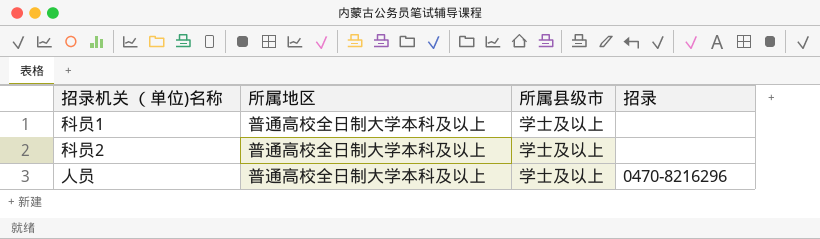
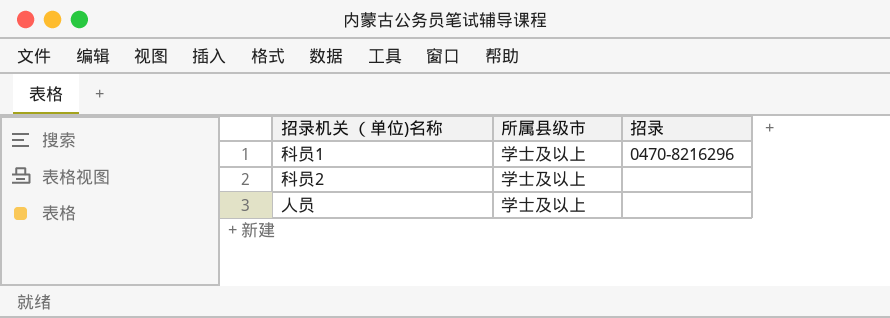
column 所属地区 | position: 2 -> none
科员1 | 招录: none -> 0470-8216296
人员 | 招录: 0470-8216296 -> none

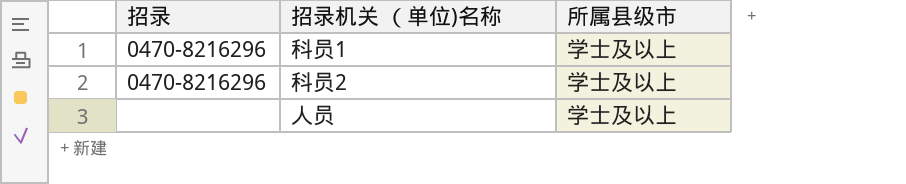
column 招录 | position: 3 -> 1
科员2 | 招录: none -> 0470-8216296

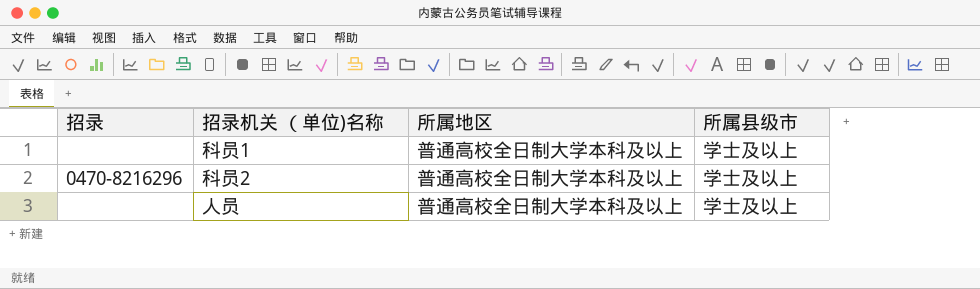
column 所属地区 | position: none -> 3
科员1 | 招录: 0470-8216296 -> none

